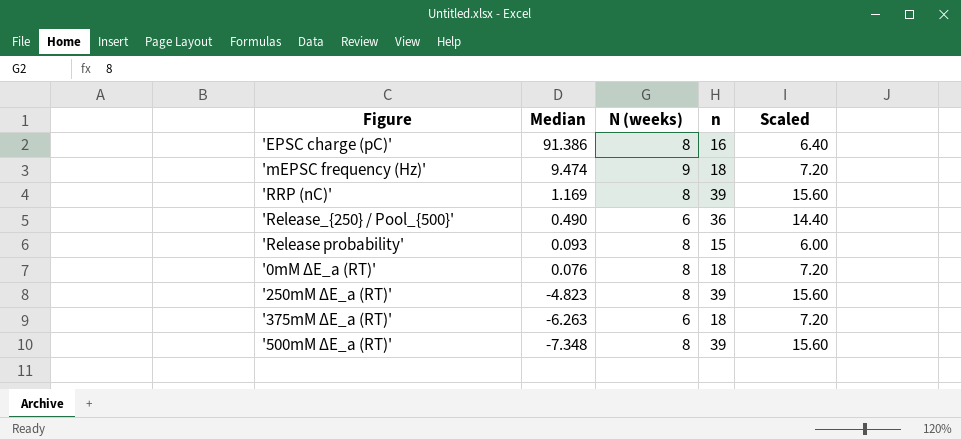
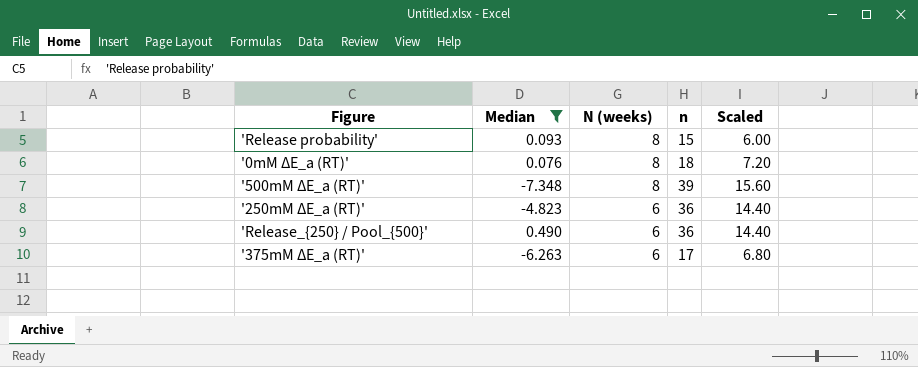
filter: none -> Median <= 0.490
row order: Median descending -> N (weeks) descending
'250mM ΔE_a (RT)' | N (weeks): 8 -> 6
'250mM ΔE_a (RT)' | n: 39 -> 36
'250mM ΔE_a (RT)' | Scaled: 15.60 -> 14.40
'375mM ΔE_a (RT)' | n: 18 -> 17
'375mM ΔE_a (RT)' | Scaled: 7.20 -> 6.80

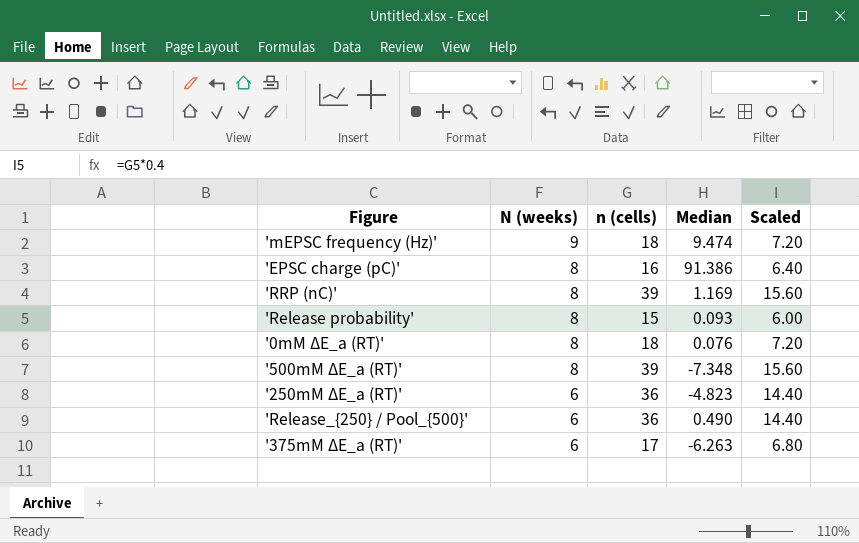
filter: Median <= 0.490 -> none
column name: n -> n (cells)
column Median | position: 2 -> 4

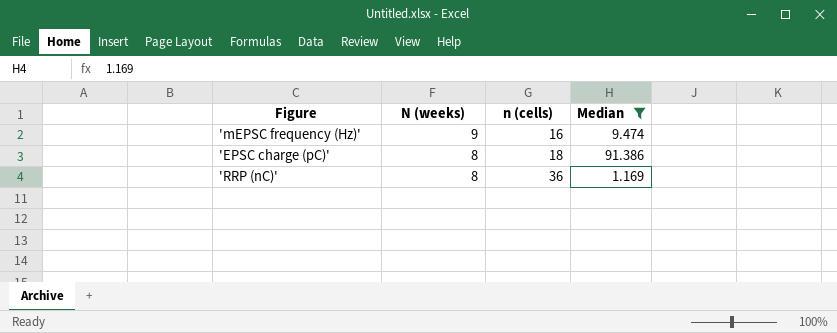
filter: none -> Median >= 1.169
column Scaled | formula: [n (cells)] * 0.4 -> none
'mEPSC frequency (Hz)' | n (cells): 18 -> 16
'EPSC charge (pC)' | n (cells): 16 -> 18
'RRP (nC)' | n (cells): 39 -> 36

